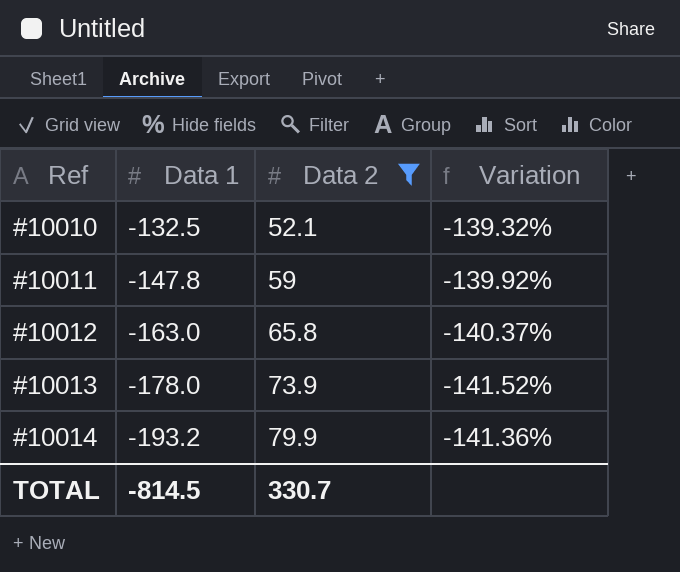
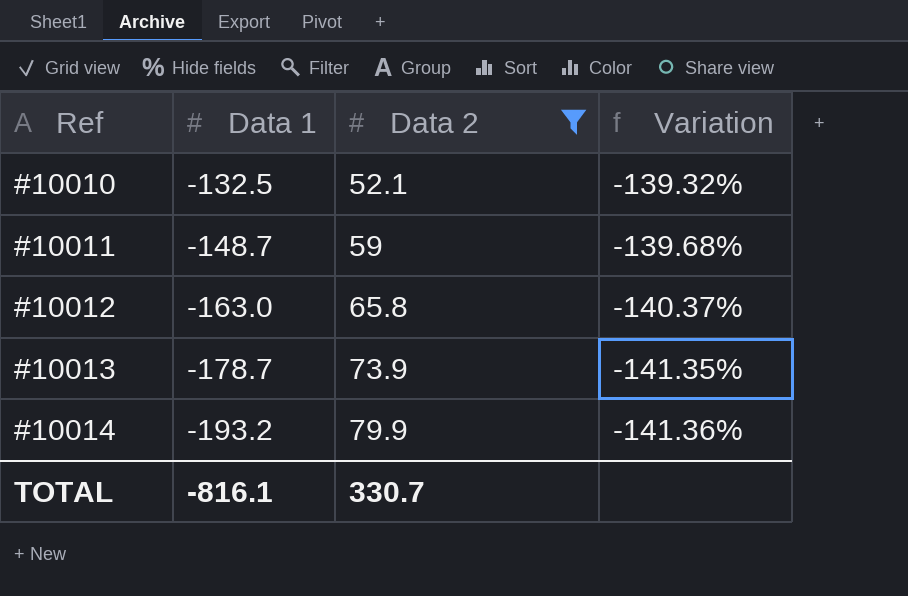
#10011 | Data 1: -147.8 -> -148.7
#10011 | Variation: -139.92% -> -139.68%
#10013 | Data 1: -178.0 -> -178.7
#10013 | Variation: -141.52% -> -141.35%
TOTAL | Data 1: -814.5 -> -816.1

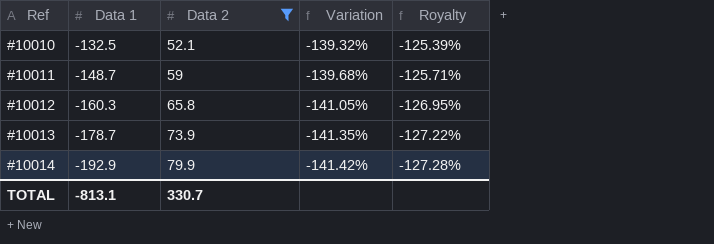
column Royalty | formula: none -> [Variation] * 0.9
#10012 | Data 1: -163.0 -> -160.3
#10012 | Variation: -140.37% -> -141.05%
#10014 | Data 1: -193.2 -> -192.9
#10014 | Variation: -141.36% -> -141.42%
TOTAL | Data 1: -816.1 -> -813.1

